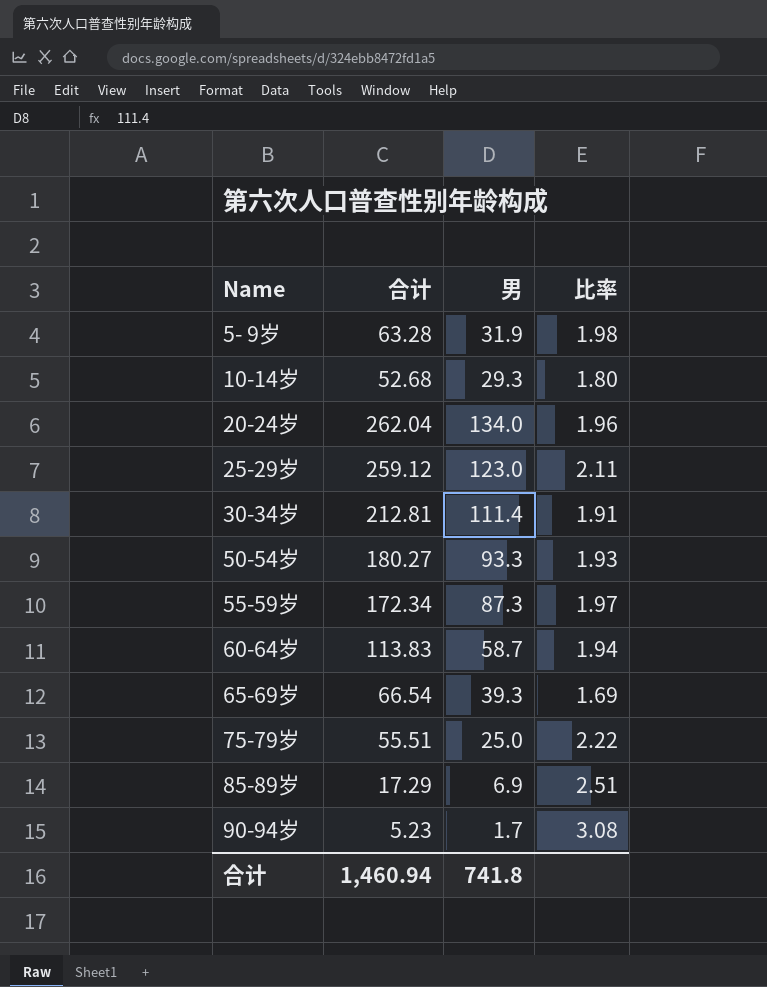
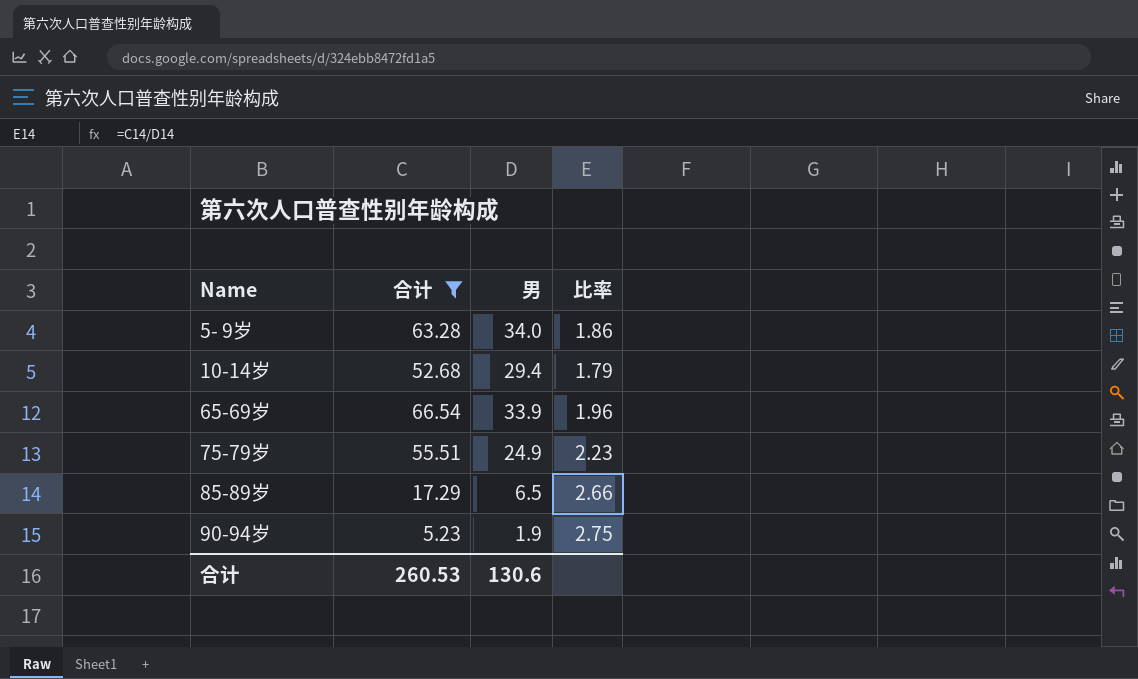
filter: none -> 合计 <= 66.54
5- 9岁 | 男: 31.9 -> 34.0
5- 9岁 | 比率: 1.98 -> 1.86
10-14岁 | 男: 29.3 -> 29.4
10-14岁 | 比率: 1.80 -> 1.79
65-69岁 | 男: 39.3 -> 33.9
65-69岁 | 比率: 1.69 -> 1.96
75-79岁 | 男: 25.0 -> 24.9
75-79岁 | 比率: 2.22 -> 2.23
85-89岁 | 男: 6.9 -> 6.5
85-89岁 | 比率: 2.51 -> 2.66
90-94岁 | 男: 1.7 -> 1.9
90-94岁 | 比率: 3.08 -> 2.75
合计 | 合计: 1,460.94 -> 260.53
合计 | 男: 741.8 -> 130.6

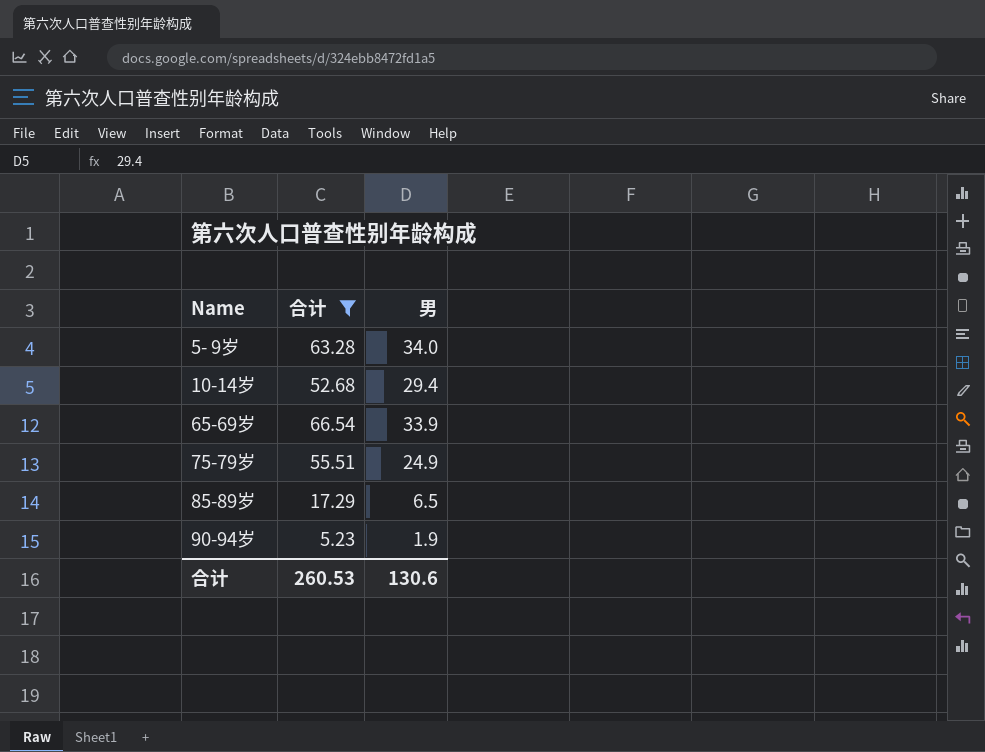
column 比率 | formula: [合计] / [男] -> none

